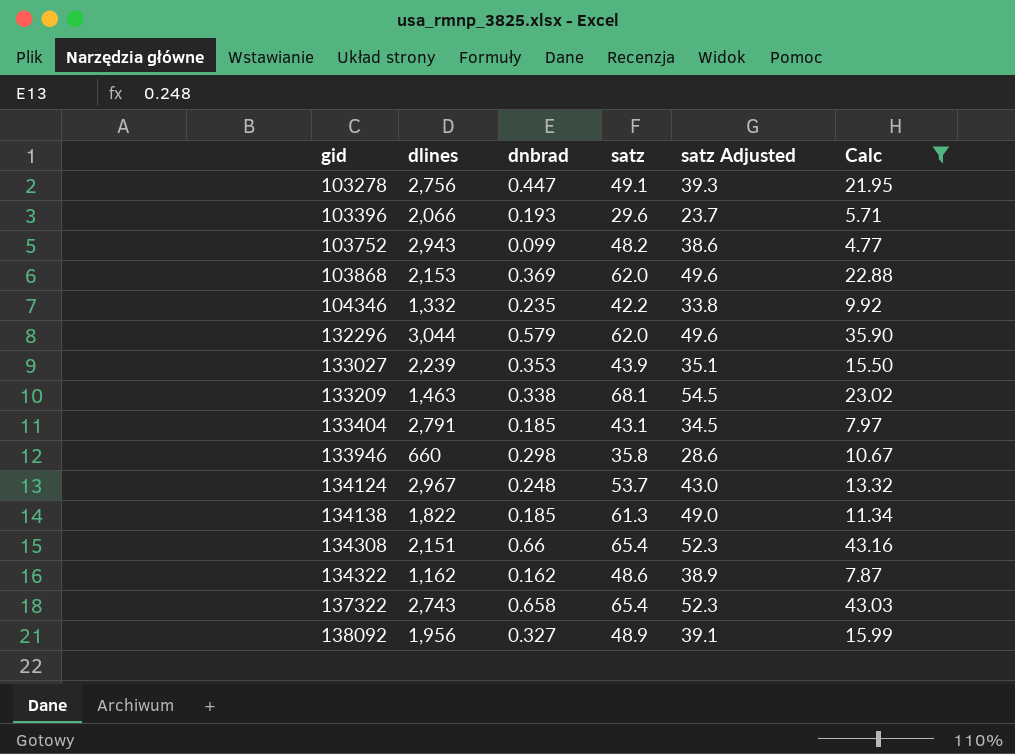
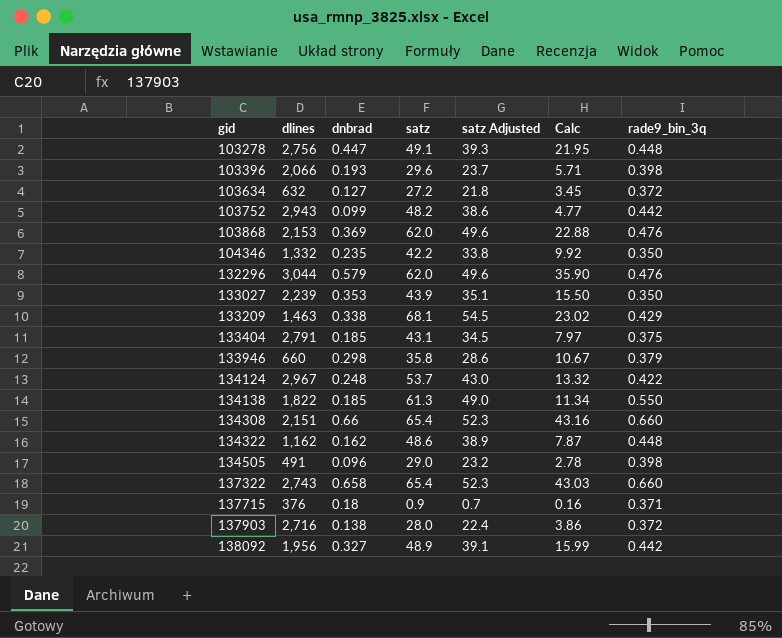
filter: Calc >= 4.77 -> none
column rade9_bin_3q | position: none -> 7

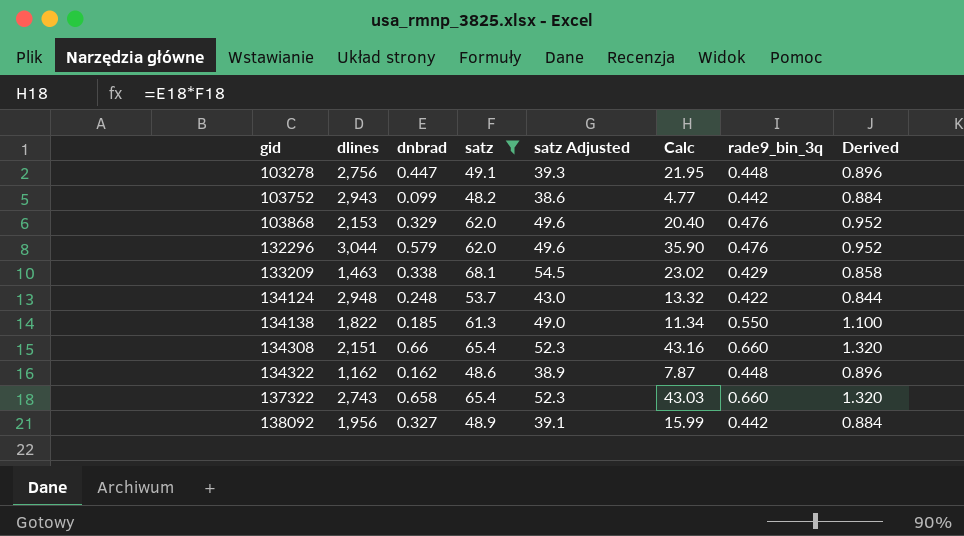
filter: none -> satz >= 48.2
column Derived | formula: none -> [rade9_bin_3q] * 2
103868 | dnbrad: 0.369 -> 0.329
103868 | Calc: 22.88 -> 20.40
134124 | dlines: 2,967 -> 2,948

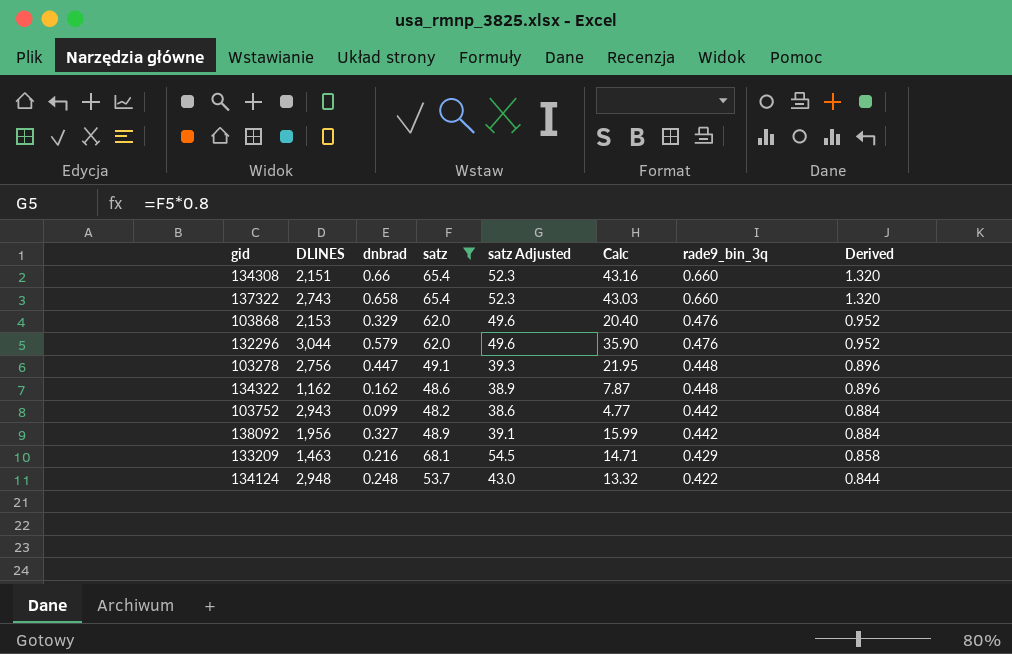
row order: gid ascending -> rade9_bin_3q descending
column name: dlines -> DLINES
row 134138: 1,822 | 0.185 | 61.3 | 49.0 | 11.34 | 0.550 | 1.100 -> none
133209 | dnbrad: 0.338 -> 0.216
133209 | Calc: 23.02 -> 14.71

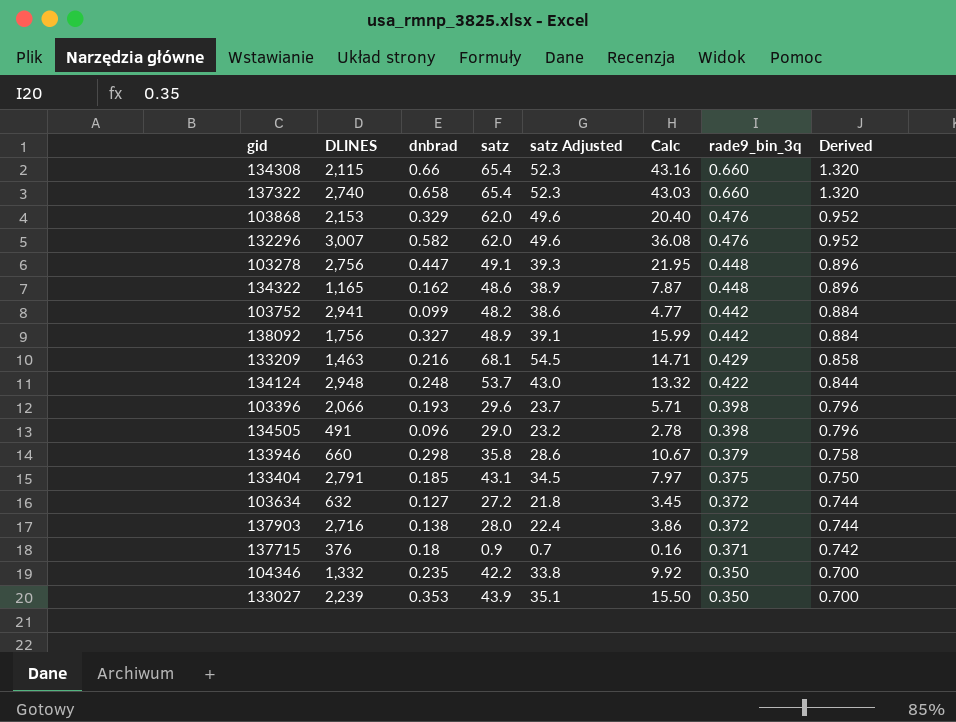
filter: satz >= 48.2 -> none
134308 | DLINES: 2,151 -> 2,115
137322 | DLINES: 2,743 -> 2,740
132296 | DLINES: 3,044 -> 3,007
132296 | dnbrad: 0.579 -> 0.582
132296 | Calc: 35.90 -> 36.08
134322 | DLINES: 1,162 -> 1,165
103752 | DLINES: 2,943 -> 2,941
138092 | DLINES: 1,956 -> 1,756

